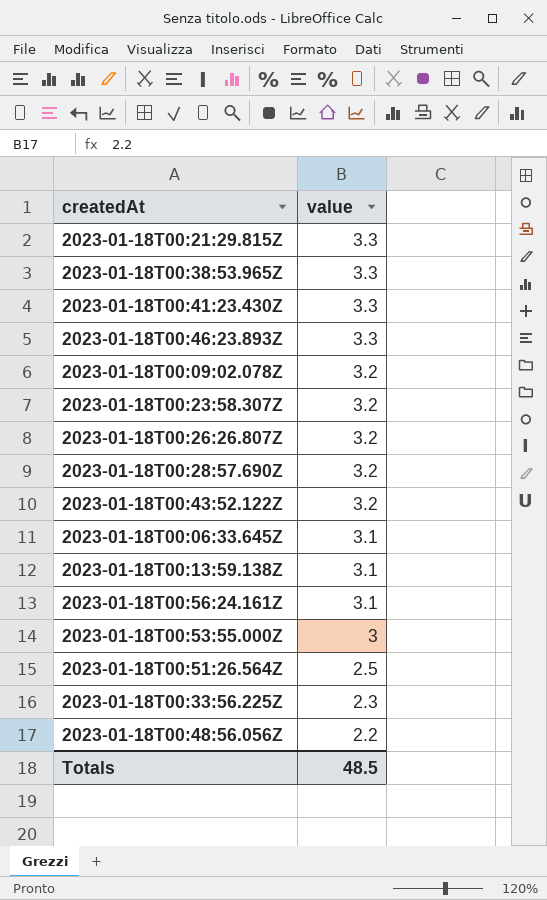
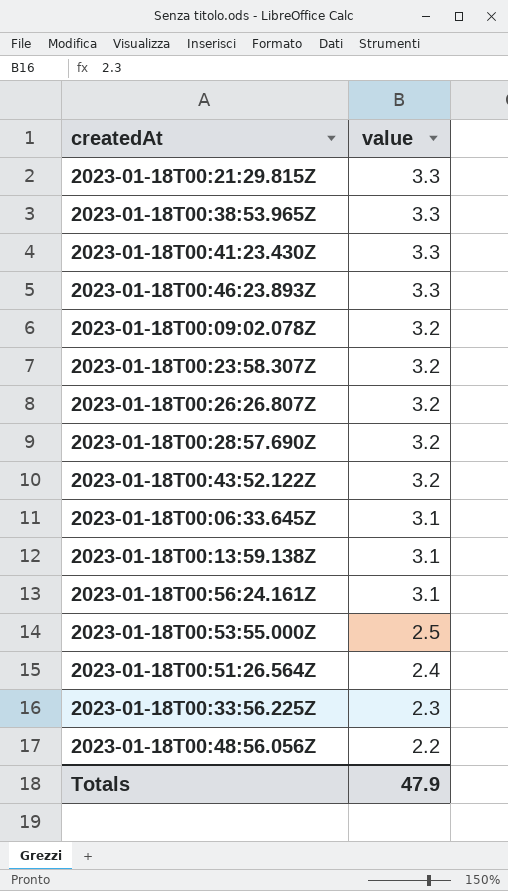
2023-01-18T00:53:55.000Z | value: 3 -> 2.5
2023-01-18T00:51:26.564Z | value: 2.5 -> 2.4
Totals | value: 48.5 -> 47.9

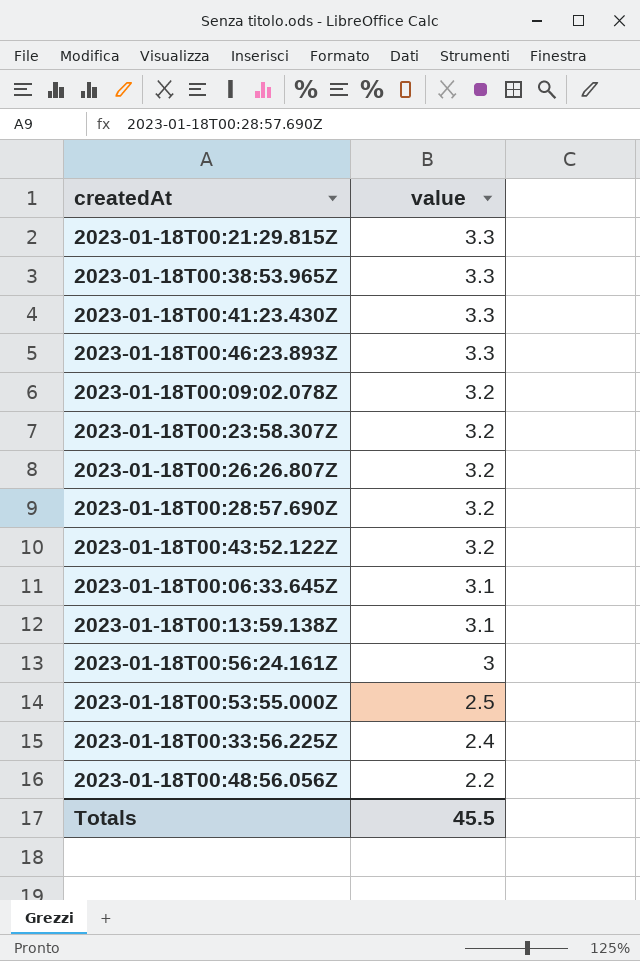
row 2023-01-18T00:51:26.564Z: 2.4 -> none
2023-01-18T00:56:24.161Z | value: 3.1 -> 3
2023-01-18T00:33:56.225Z | value: 2.3 -> 2.4
Totals | value: 47.9 -> 45.5

